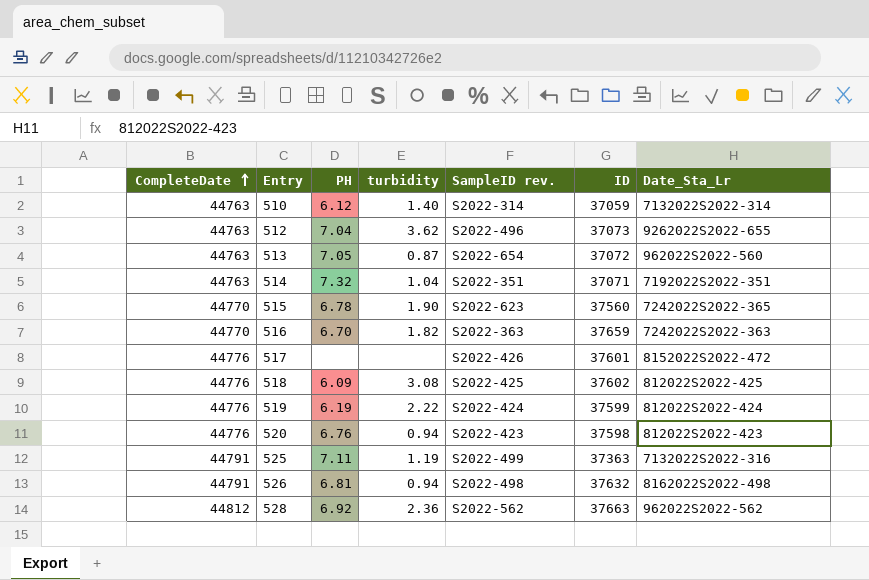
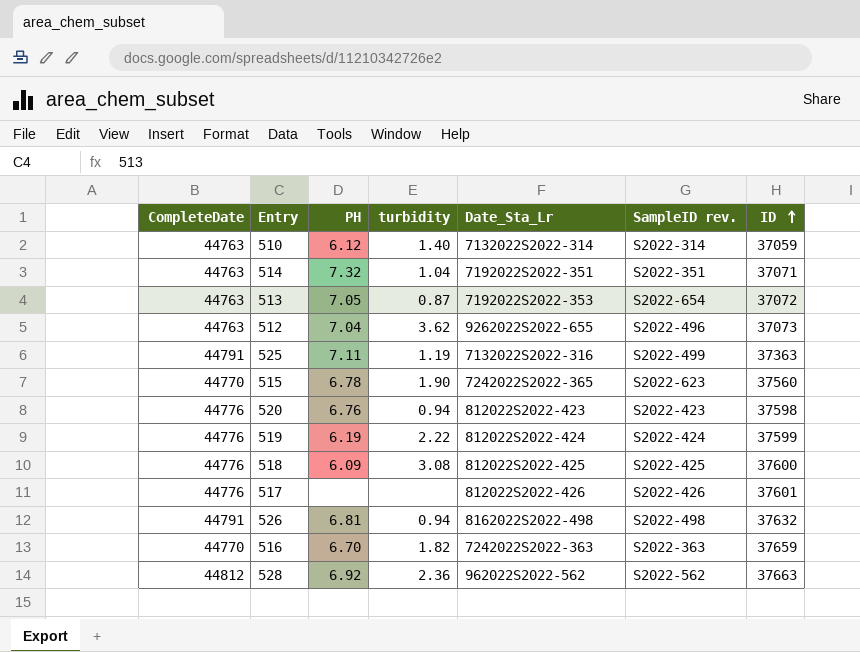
row order: CompleteDate ascending -> ID ascending
column Date_Sta_Lr | position: 7 -> 5
513 | Date_Sta_Lr: 962022S2022-560 -> 7192022S2022-353
518 | ID: 37602 -> 37600
517 | Date_Sta_Lr: 8152022S2022-472 -> 812022S2022-426

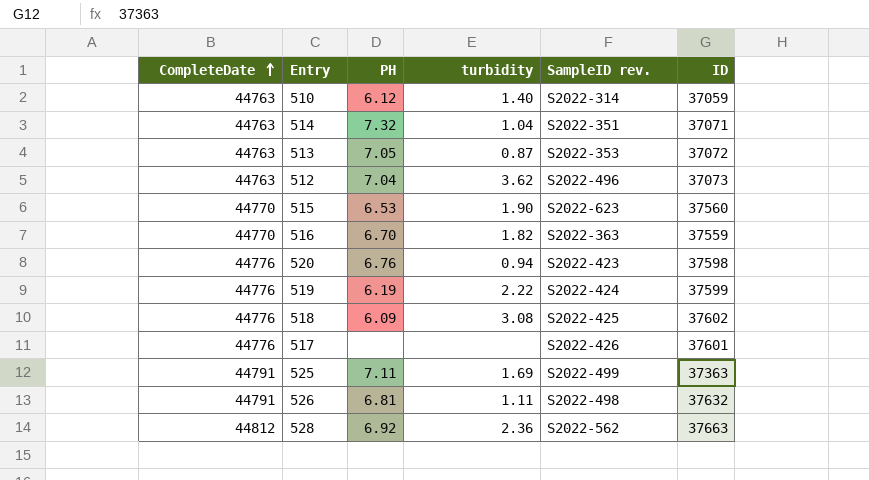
row order: ID ascending -> CompleteDate ascending
column Date_Sta_Lr | position: 5 -> none
513 | SampleID rev.: S2022-654 -> S2022-353
515 | PH: 6.78 -> 6.53
516 | ID: 37659 -> 37559
518 | ID: 37600 -> 37602
525 | turbidity: 1.19 -> 1.69
526 | turbidity: 0.94 -> 1.11

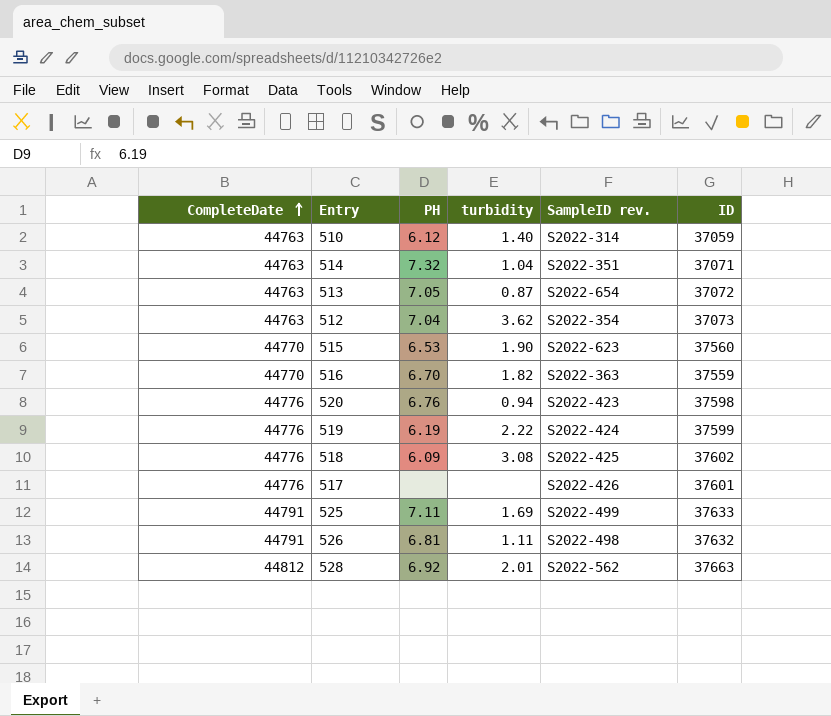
513 | SampleID rev.: S2022-353 -> S2022-654
512 | SampleID rev.: S2022-496 -> S2022-354
525 | ID: 37363 -> 37633
528 | turbidity: 2.36 -> 2.01

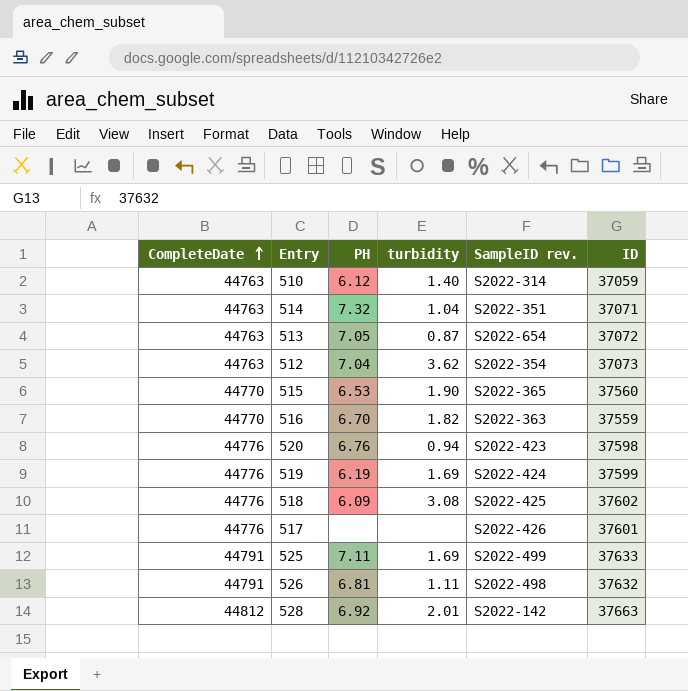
515 | SampleID rev.: S2022-623 -> S2022-365
519 | turbidity: 2.22 -> 1.69
528 | SampleID rev.: S2022-562 -> S2022-142

